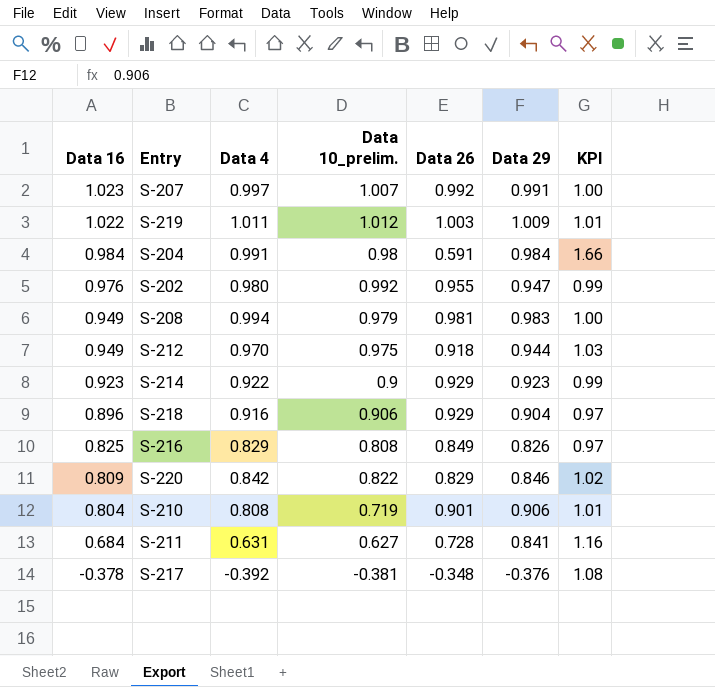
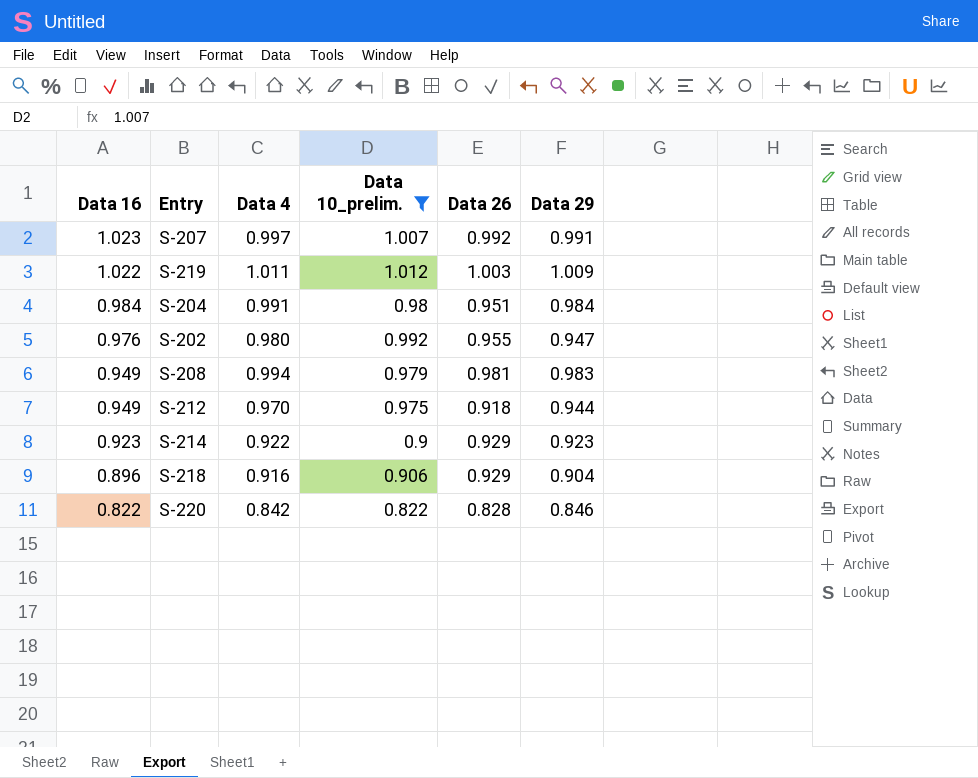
filter: none -> Data 10_prelim. >= 0.822
column KPI | formula: [Data 29] / [Data 26] -> none
S-204 | Data 26: 0.591 -> 0.951
S-220 | Data 16: 0.809 -> 0.822
S-220 | Data 26: 0.829 -> 0.828

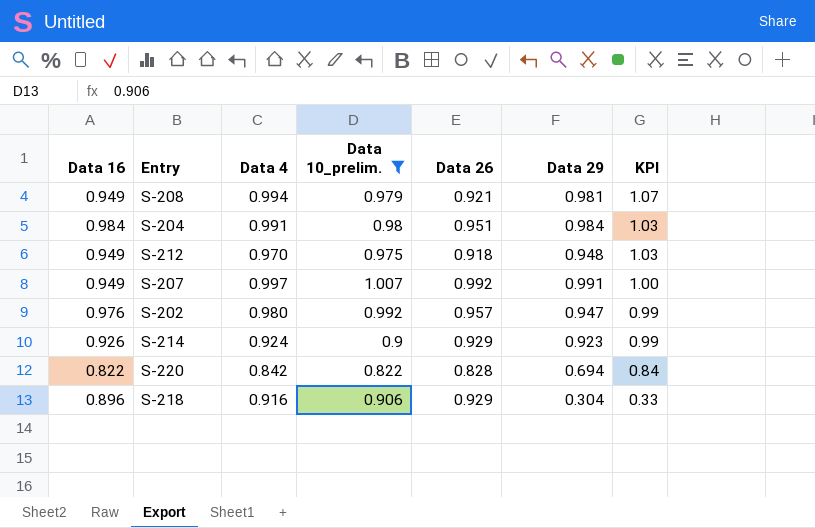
row order: Data 16 descending -> KPI descending
column KPI | formula: none -> [Data 29] / [Data 26]
row S-219: 1.022 | 1.011 | 1.012 | 1.003 | 1.009 -> none
S-208 | Data 26: 0.981 -> 0.921
S-208 | Data 29: 0.983 -> 0.981
S-212 | Data 29: 0.944 -> 0.948
S-207 | Data 16: 1.023 -> 0.949
S-202 | Data 26: 0.955 -> 0.957
S-214 | Data 16: 0.923 -> 0.926
S-214 | Data 4: 0.922 -> 0.924
S-220 | Data 29: 0.846 -> 0.694
S-218 | Data 29: 0.904 -> 0.304

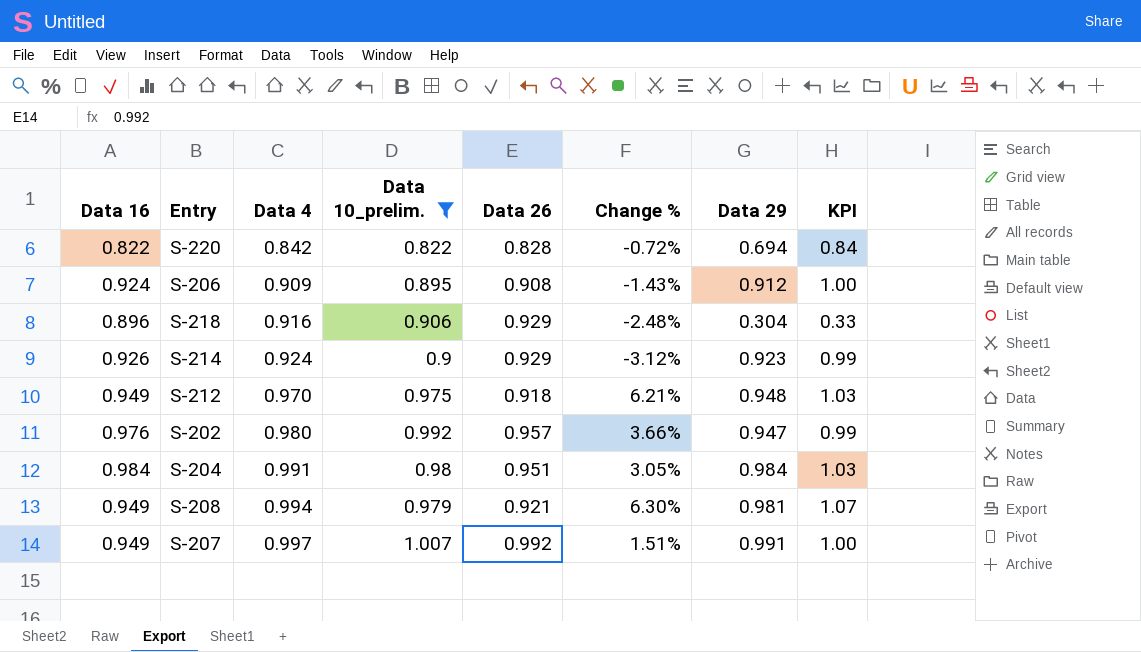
row order: KPI descending -> Data 4 ascending
column Change % | formula: none -> ([Data 10_prelim.] - [Data 26]) / [Data 26]
row S-206: none -> 0.924 | 0.909 | 0.895 | 0.908 | -1.43% | 0.912 | 1.00

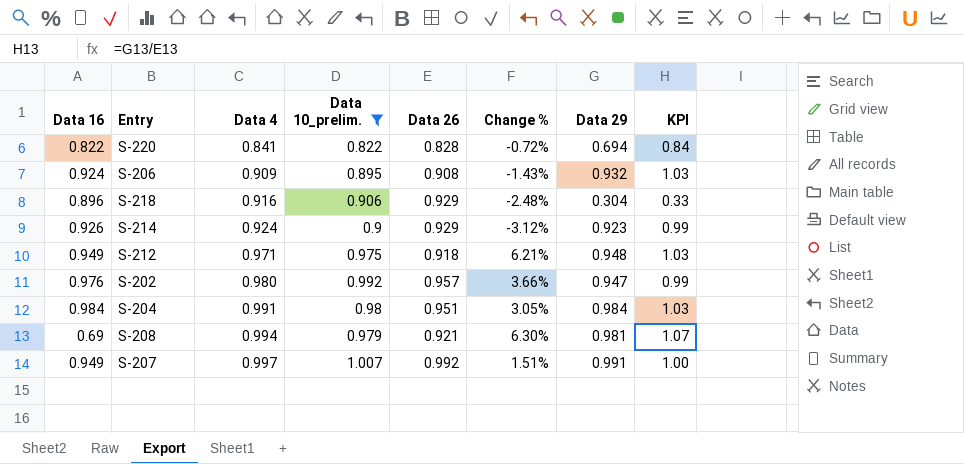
S-220 | Data 4: 0.842 -> 0.841
S-206 | Data 29: 0.912 -> 0.932
S-206 | KPI: 1.00 -> 1.03
S-212 | Data 4: 0.970 -> 0.971
S-208 | Data 16: 0.949 -> 0.69

